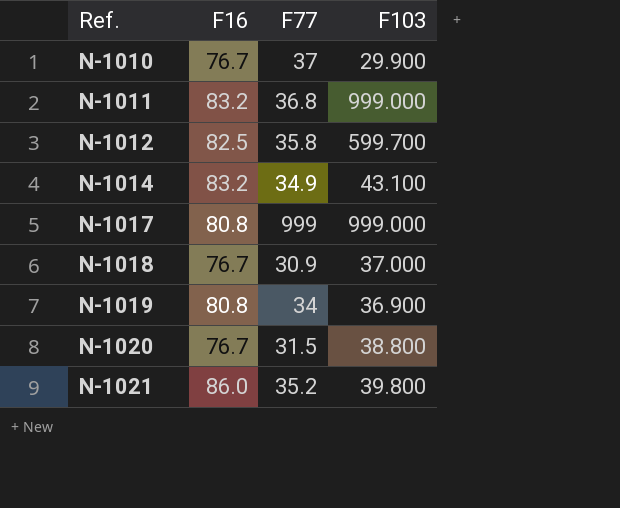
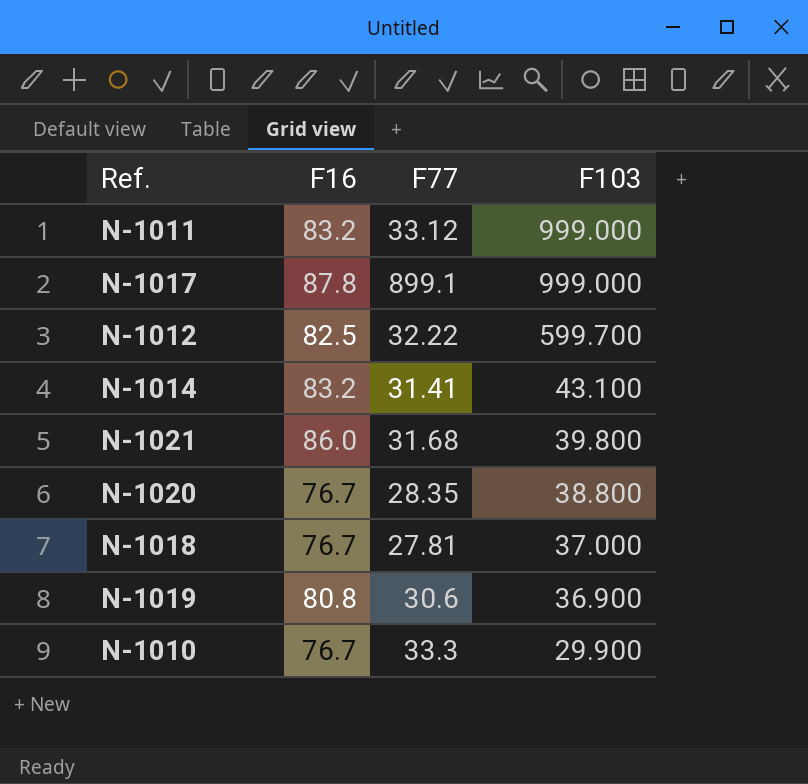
row order: Ref. ascending -> F103 descending
N-1011 | F77: 36.8 -> 33.12
N-1017 | F16: 80.8 -> 87.8
N-1017 | F77: 999 -> 899.1
N-1012 | F77: 35.8 -> 32.22
N-1014 | F77: 34.9 -> 31.41
N-1021 | F77: 35.2 -> 31.68
N-1020 | F77: 31.5 -> 28.35
N-1018 | F77: 30.9 -> 27.81
N-1019 | F77: 34 -> 30.6
N-1010 | F77: 37 -> 33.3

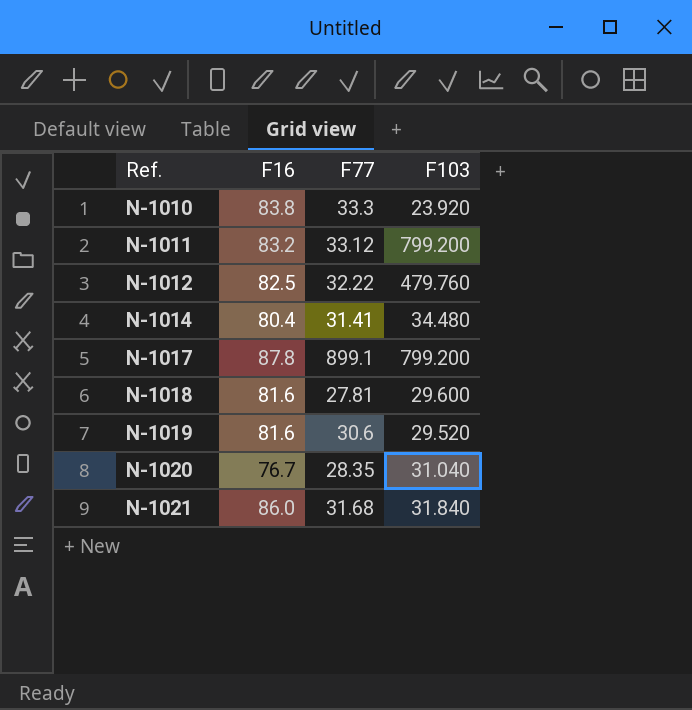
row order: F103 descending -> Ref. ascending
N-1010 | F16: 76.7 -> 83.8
N-1010 | F103: 29.900 -> 23.920
N-1011 | F103: 999.000 -> 799.200
N-1012 | F103: 599.700 -> 479.760
N-1014 | F16: 83.2 -> 80.4
N-1014 | F103: 43.100 -> 34.480
N-1017 | F103: 999.000 -> 799.200
N-1018 | F16: 76.7 -> 81.6
N-1018 | F103: 37.000 -> 29.600
N-1019 | F16: 80.8 -> 81.6
N-1019 | F103: 36.900 -> 29.520
N-1020 | F103: 38.800 -> 31.040
N-1021 | F103: 39.800 -> 31.840

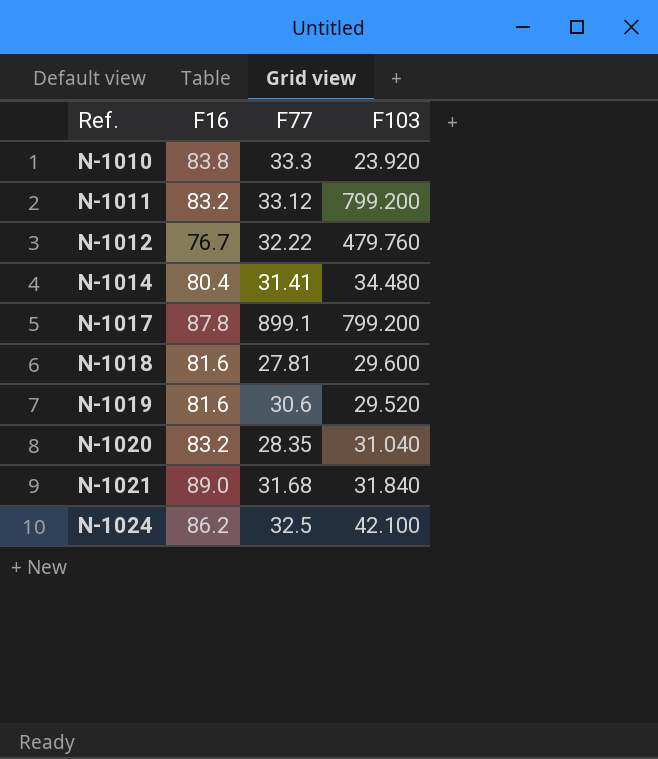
N-1012 | F16: 82.5 -> 76.7
N-1020 | F16: 76.7 -> 83.2
N-1021 | F16: 86.0 -> 89.0
row N-1024: none -> 86.2 | 32.5 | 42.100

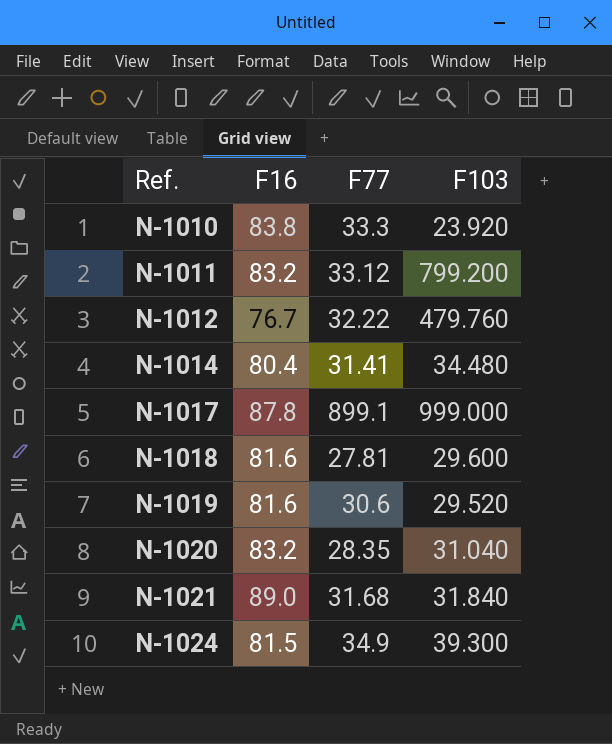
N-1017 | F103: 799.200 -> 999.000
N-1024 | F16: 86.2 -> 81.5
N-1024 | F77: 32.5 -> 34.9
N-1024 | F103: 42.100 -> 39.300

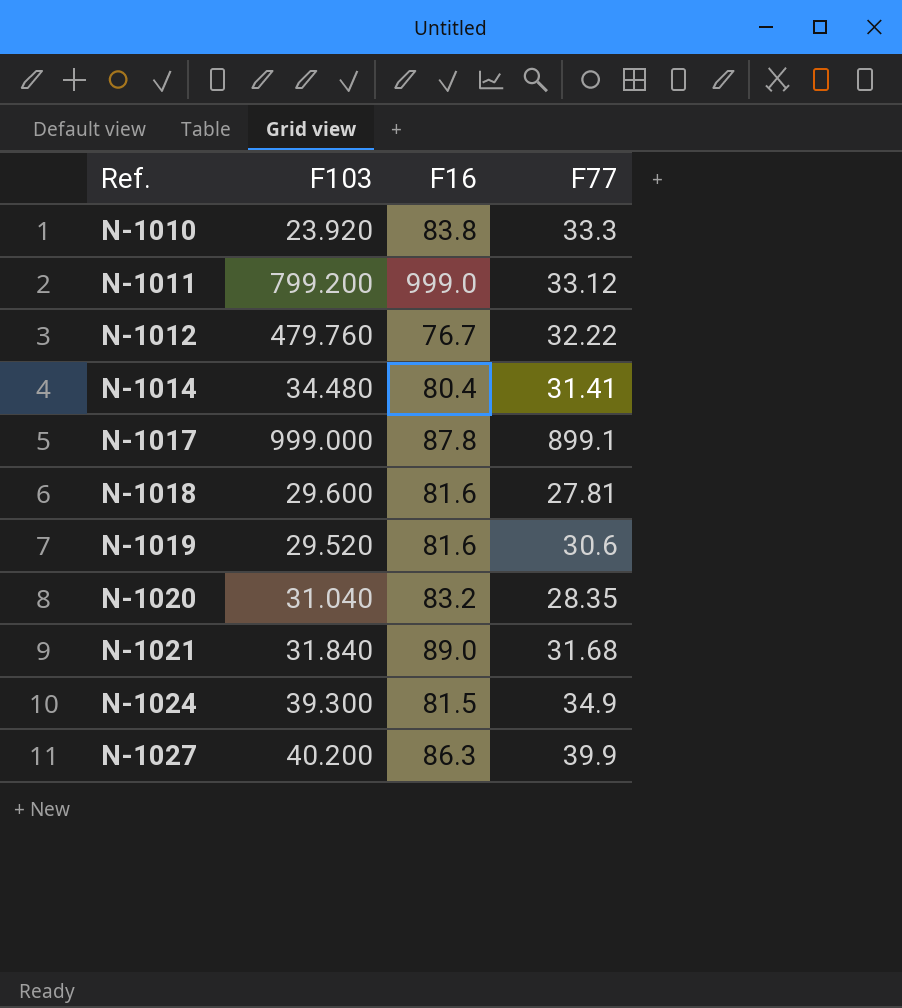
column F103 | position: 4 -> 2
N-1011 | F16: 83.2 -> 999.0
row N-1027: none -> 40.200 | 86.3 | 39.9

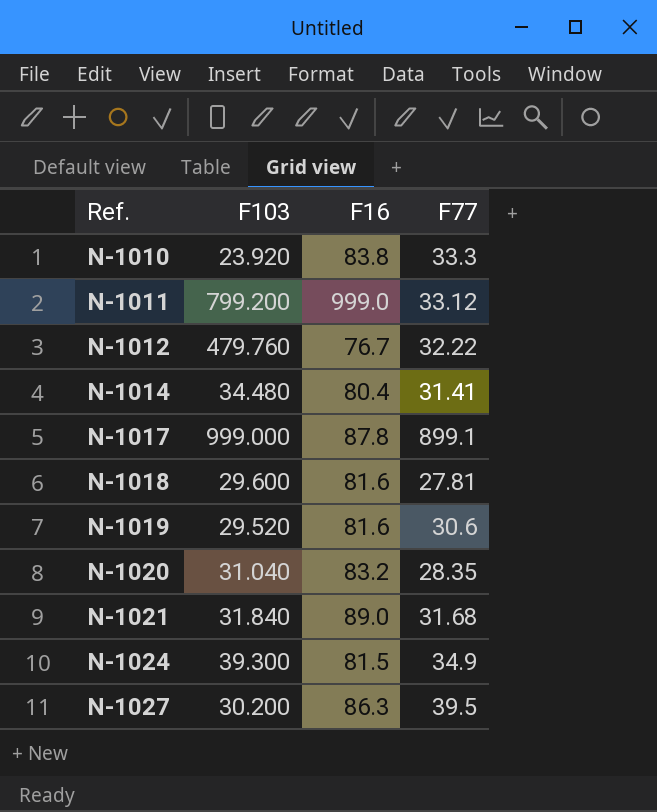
N-1027 | F103: 40.200 -> 30.200
N-1027 | F77: 39.9 -> 39.5

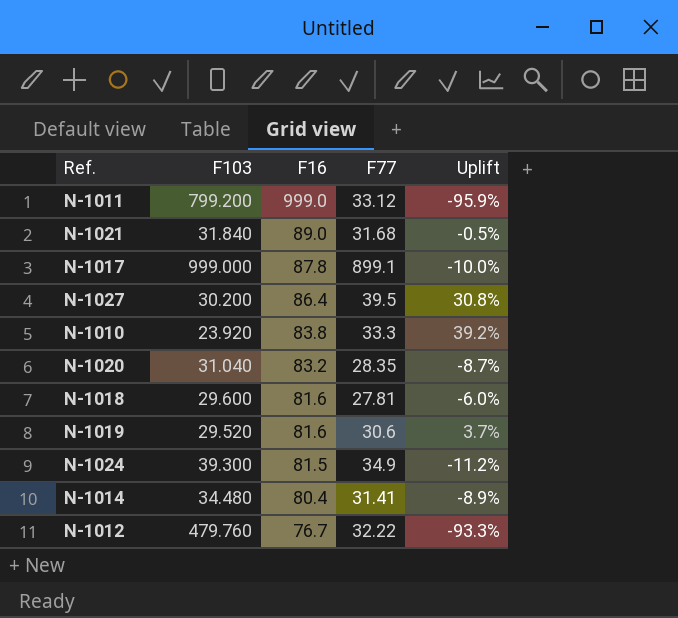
row order: Ref. ascending -> F16 descending
column Uplift | formula: none -> ([F77] - [F103]) / [F103]
N-1027 | F16: 86.3 -> 86.4

